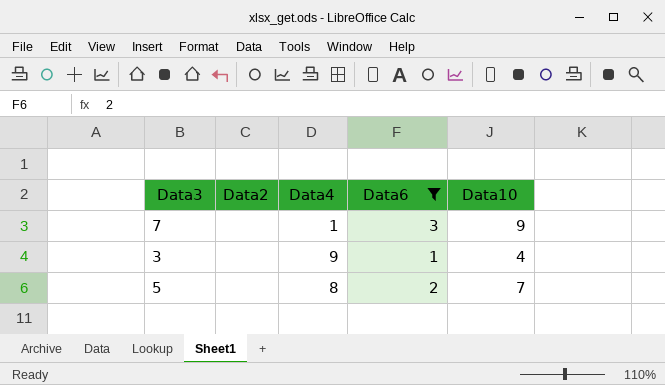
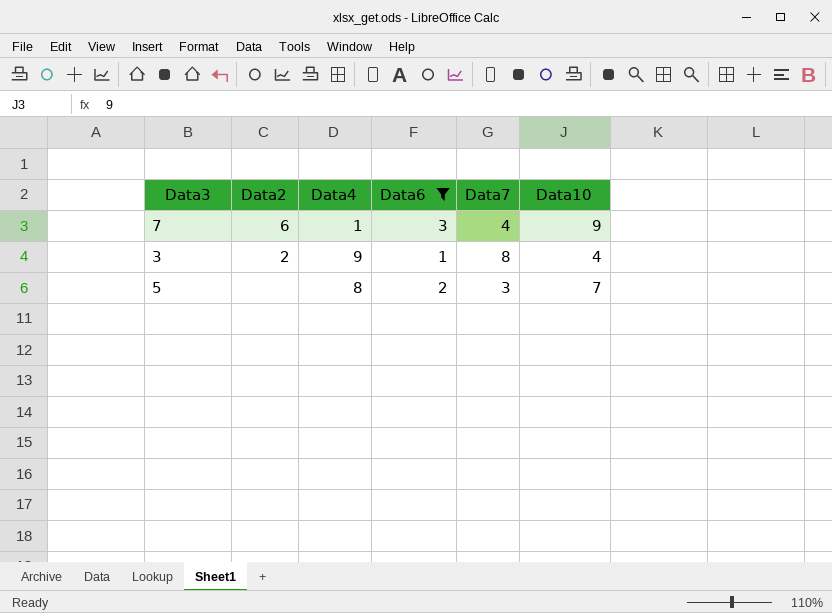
column Data7 | position: none -> 5
7 | Data2: none -> 6
3 | Data2: none -> 2

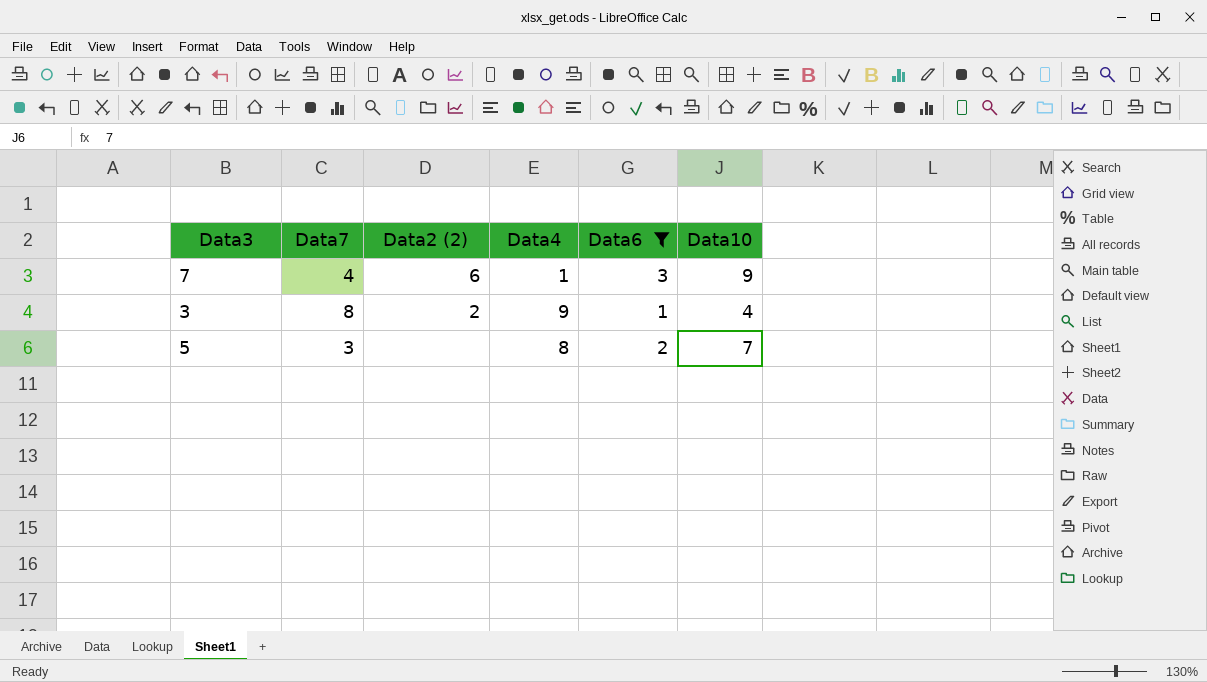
column Data7 | position: 5 -> 2
column name: Data2 -> Data2 (2)

